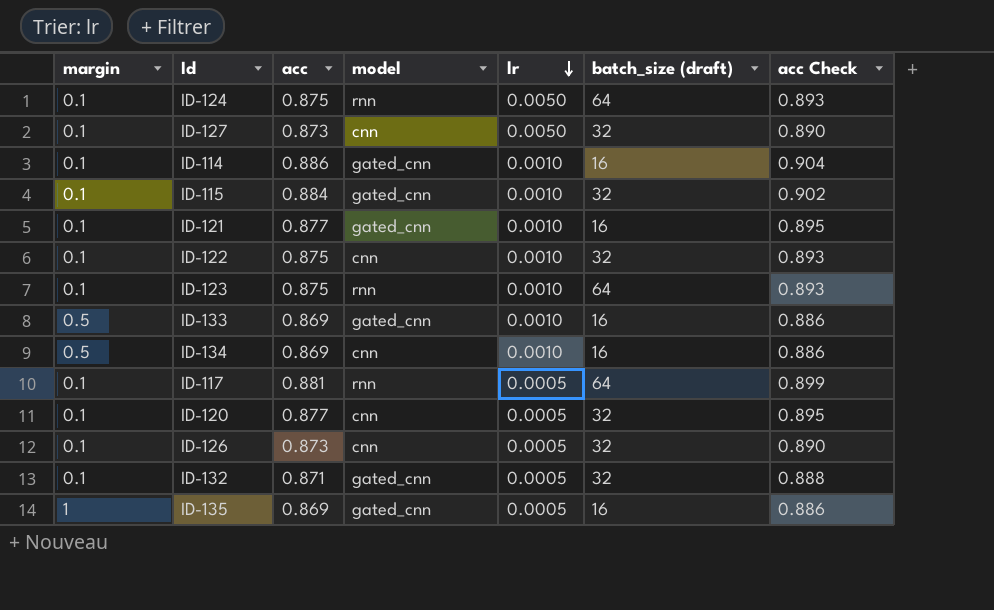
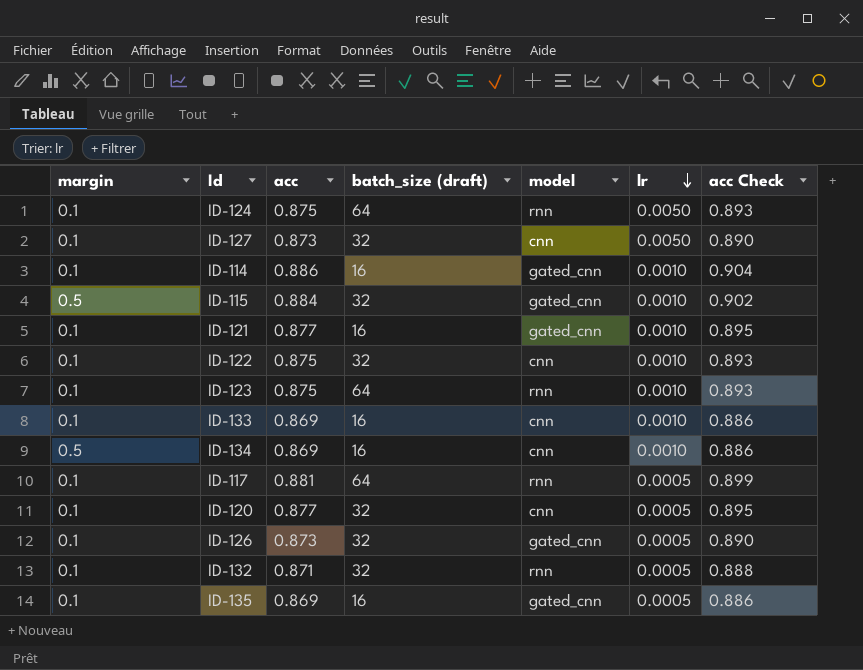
column batch_size (draft) | position: 6 -> 4
ID-115 | margin: 0.1 -> 0.5
ID-133 | margin: 0.5 -> 0.1
ID-133 | model: gated_cnn -> cnn
ID-126 | model: cnn -> gated_cnn
ID-132 | model: gated_cnn -> rnn
ID-135 | margin: 1 -> 0.1

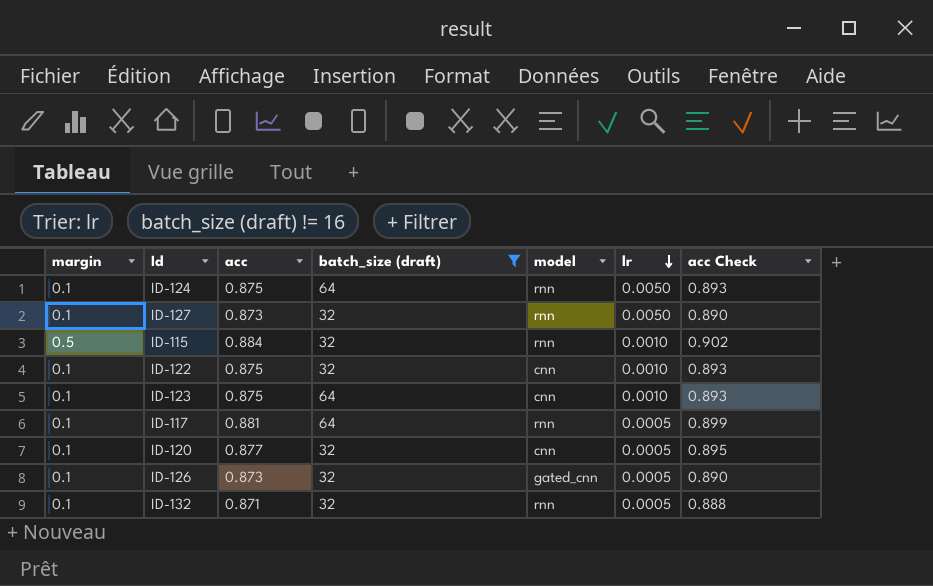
filter: none -> batch_size (draft) != 16
ID-127 | model: cnn -> rnn
ID-115 | model: gated_cnn -> rnn
ID-123 | model: rnn -> cnn

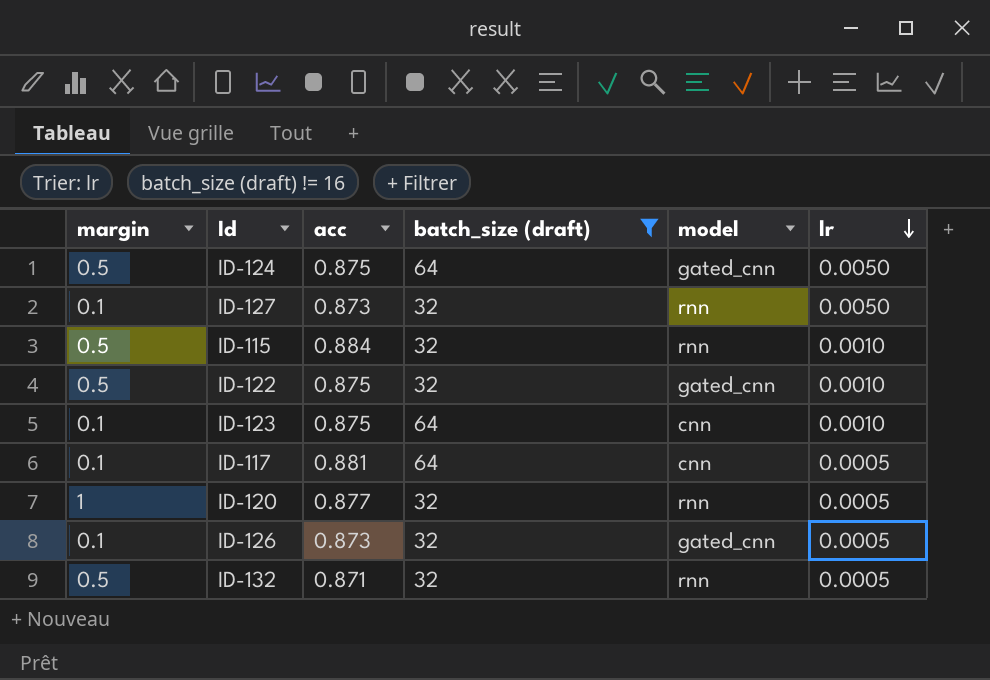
column acc Check | formula: [acc] * 1.02 -> none
ID-124 | margin: 0.1 -> 0.5
ID-124 | model: rnn -> gated_cnn
ID-122 | margin: 0.1 -> 0.5
ID-122 | model: cnn -> gated_cnn
ID-117 | model: rnn -> cnn
ID-120 | margin: 0.1 -> 1
ID-120 | model: cnn -> rnn
ID-132 | margin: 0.1 -> 0.5

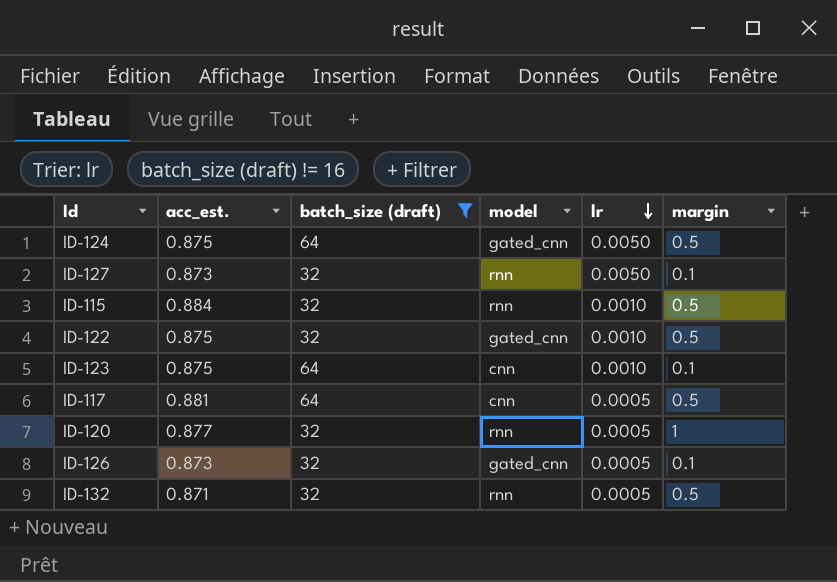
column name: acc -> acc_est.
column margin | position: 1 -> 6
ID-117 | margin: 0.1 -> 0.5

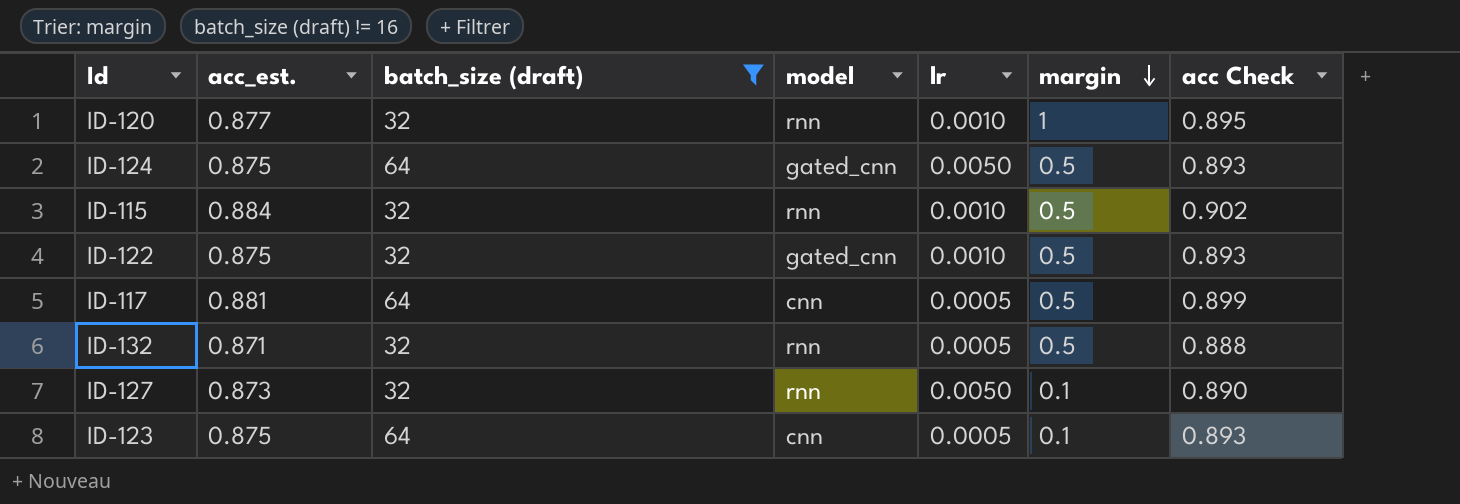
row order: lr descending -> margin descending
column acc Check | formula: none -> [acc_est.] * 1.02
row ID-126: 0.873 | 32 | gated_cnn | 0.0005 | 0.1 -> none
ID-120 | lr: 0.0005 -> 0.0010
ID-123 | lr: 0.0010 -> 0.0005

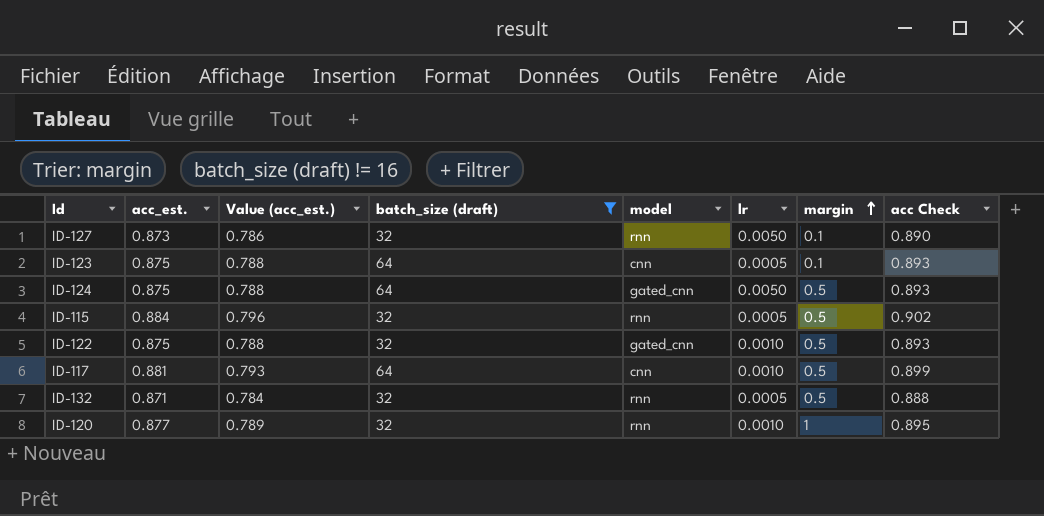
row order: margin descending -> margin ascending
column Value (acc_est.) | formula: none -> [acc_est.] * 0.9
ID-115 | lr: 0.0010 -> 0.0005
ID-117 | lr: 0.0005 -> 0.0010

